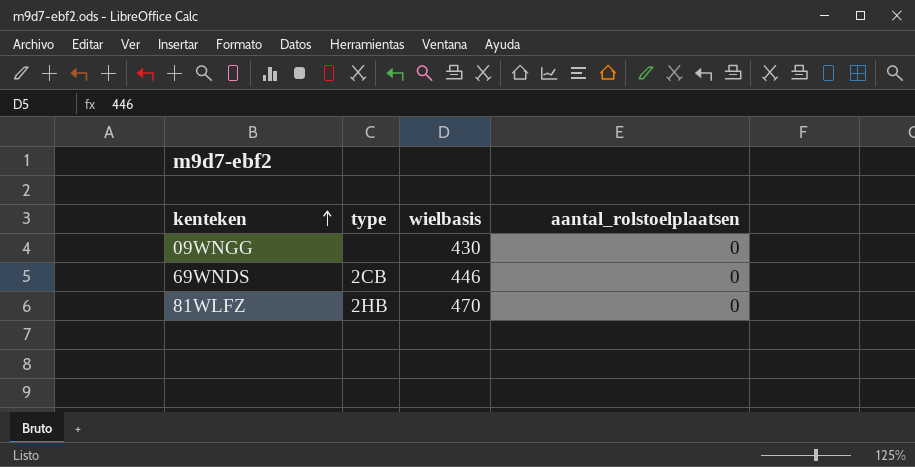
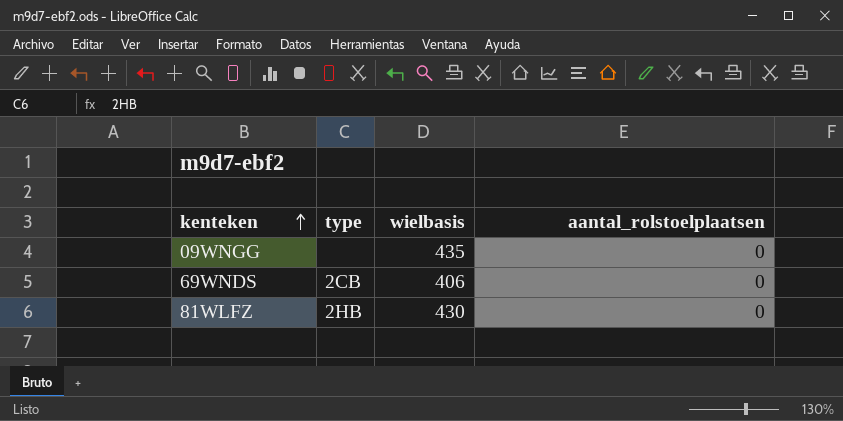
09WNGG | wielbasis: 430 -> 435
69WNDS | wielbasis: 446 -> 406
81WLFZ | wielbasis: 470 -> 430

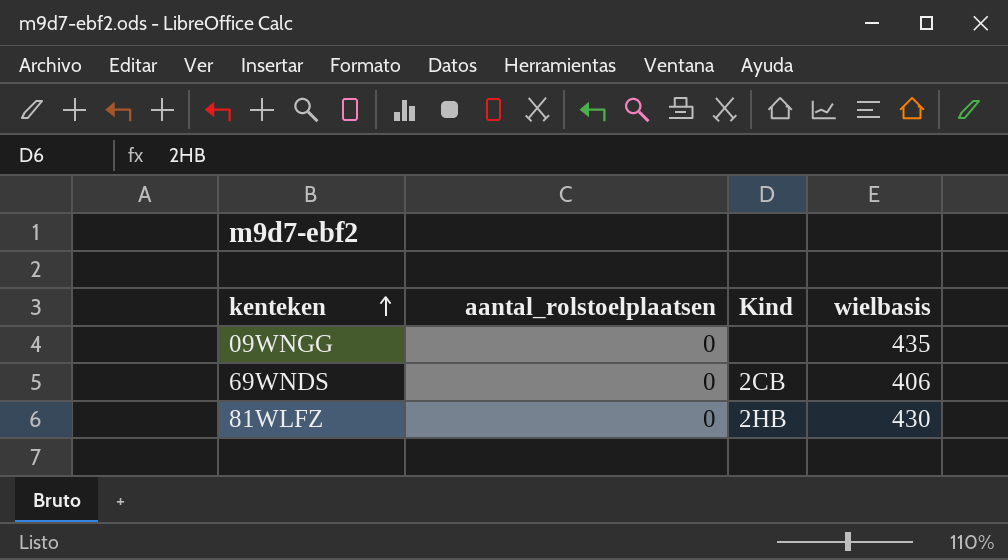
column aantal_rolstoelplaatsen | position: 4 -> 2
column name: type -> Kind

